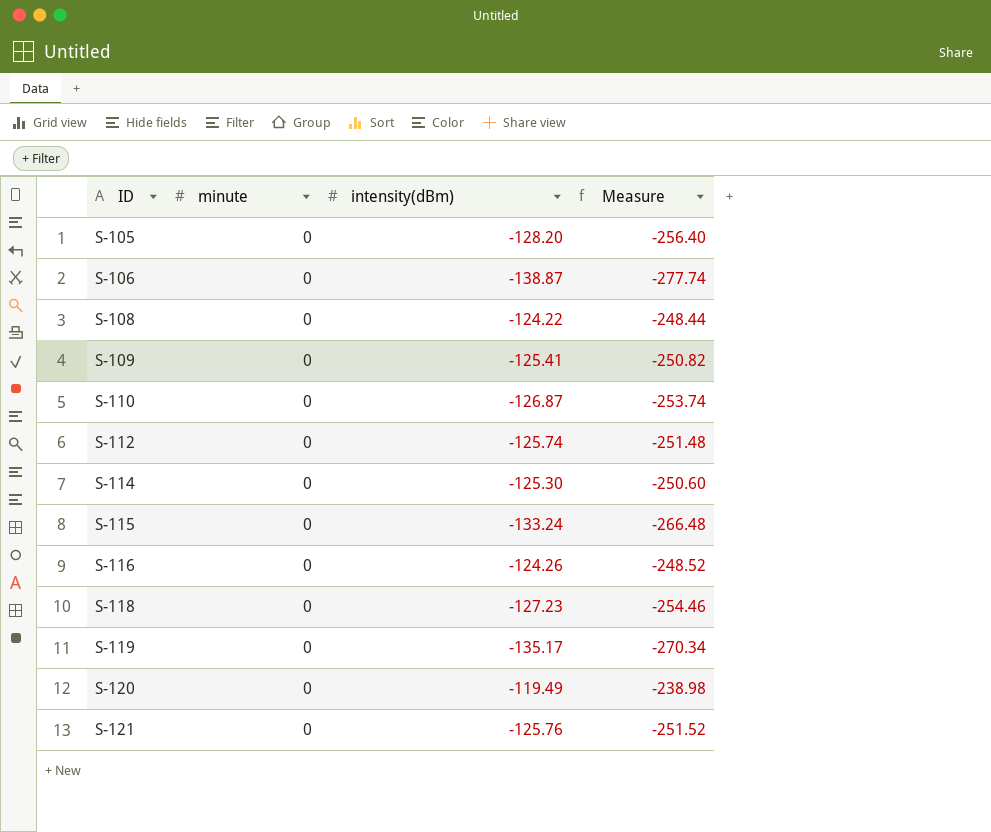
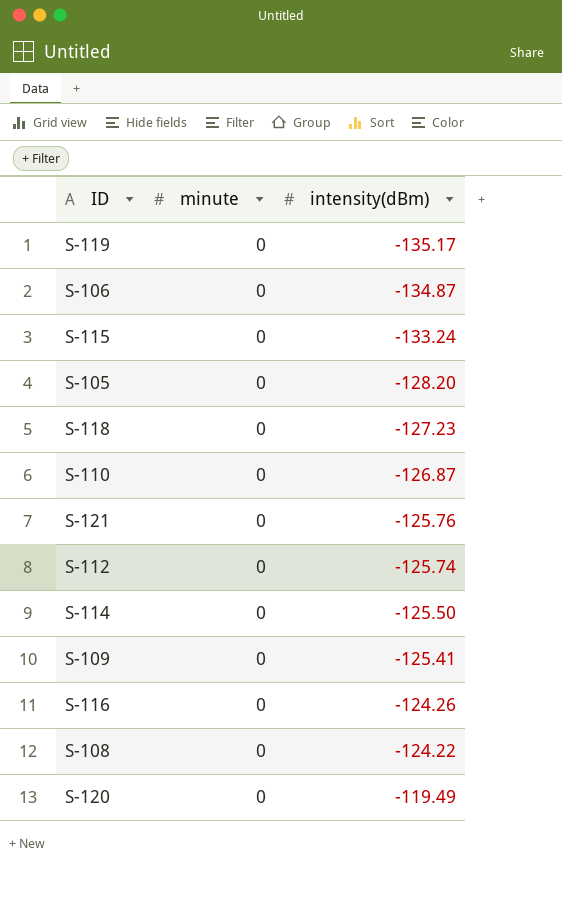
row order: ID ascending -> intensity(dBm) ascending
column Measure | formula: [intensity(dBm)] * 2 -> none
S-106 | intensity(dBm): -138.87 -> -134.87
S-114 | intensity(dBm): -125.30 -> -125.50

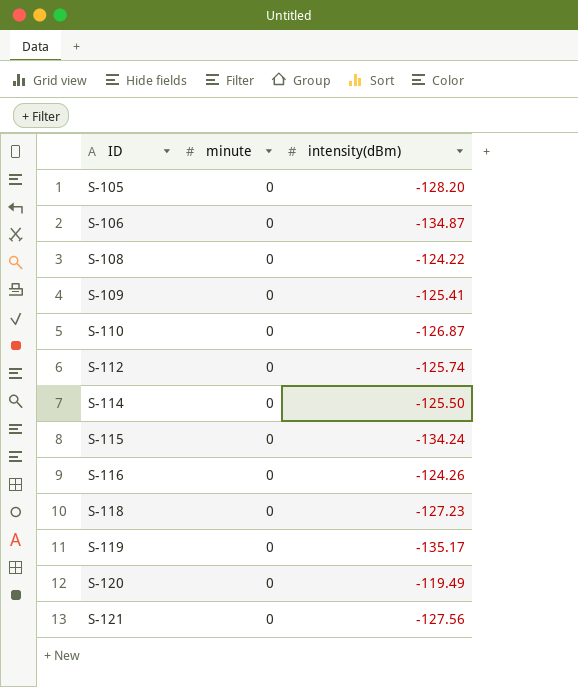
row order: intensity(dBm) ascending -> ID ascending
S-115 | intensity(dBm): -133.24 -> -134.24
S-121 | intensity(dBm): -125.76 -> -127.56

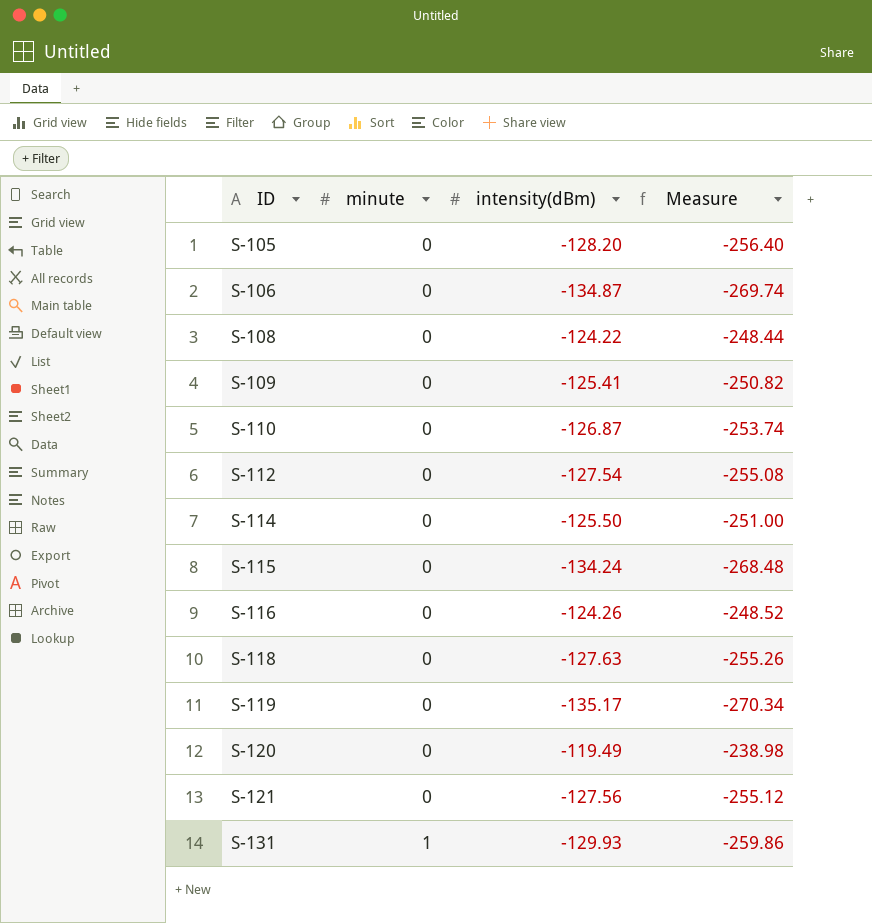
column Measure | formula: none -> [intensity(dBm)] * 2
S-112 | intensity(dBm): -125.74 -> -127.54
S-118 | intensity(dBm): -127.23 -> -127.63
row S-131: none -> 1 | -129.93 | -259.86

